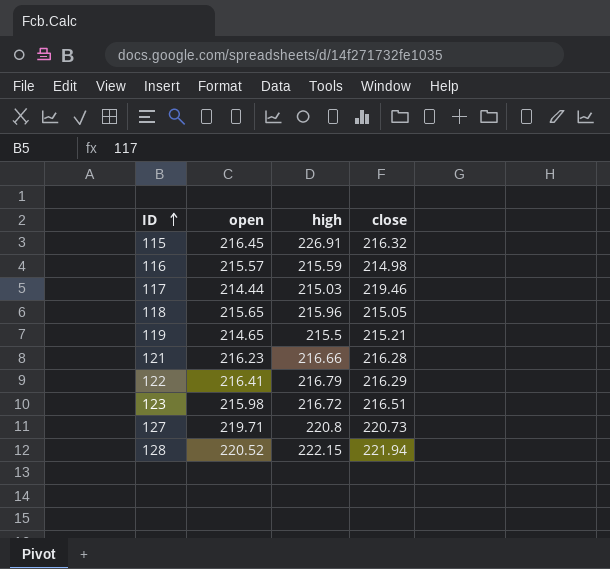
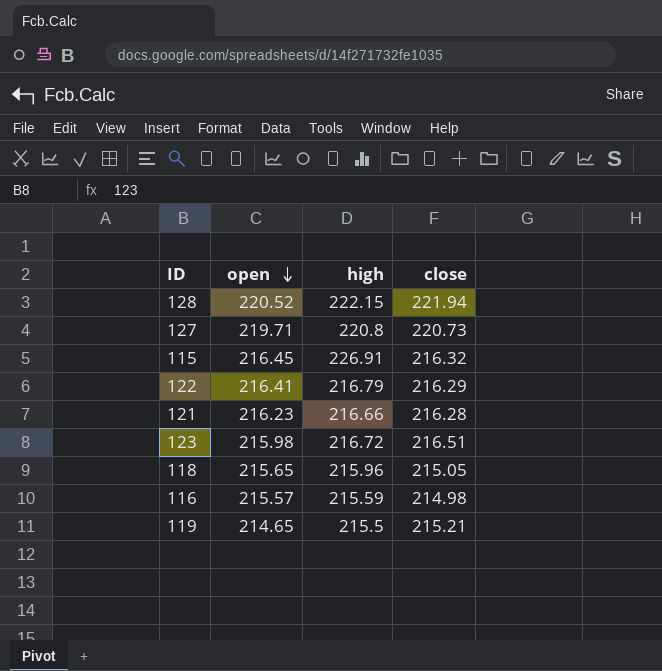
row order: ID ascending -> open descending
row 117: 214.44 | 215.03 | 219.46 -> none

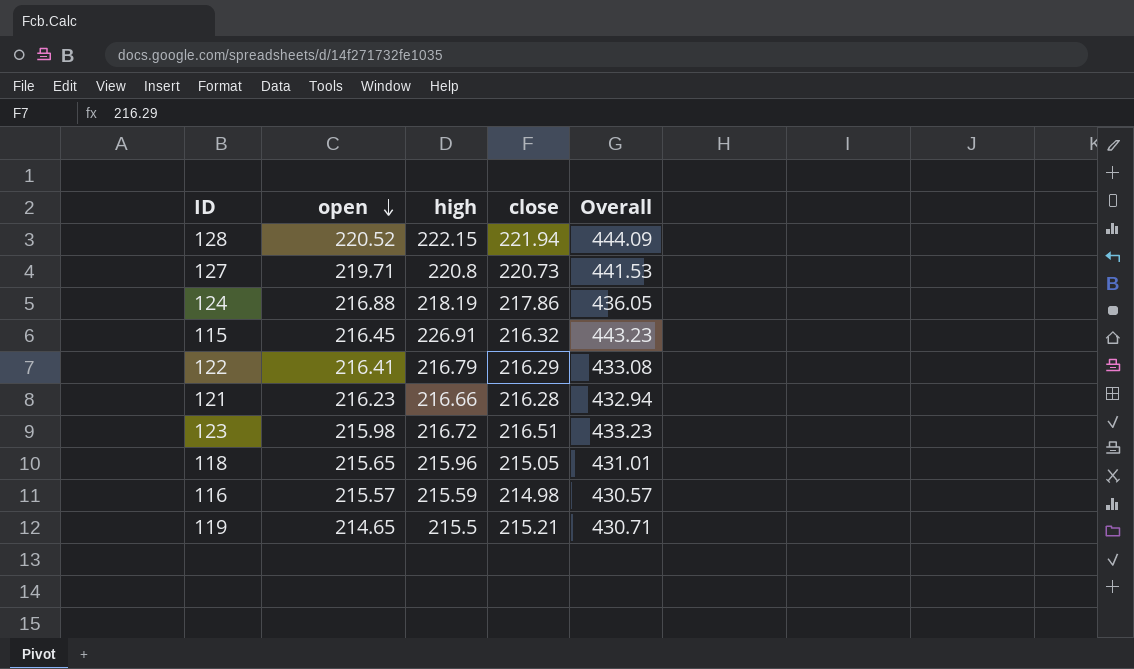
column Overall | formula: none -> [high] + [close]
row 124: none -> 216.88 | 218.19 | 217.86 | 436.05

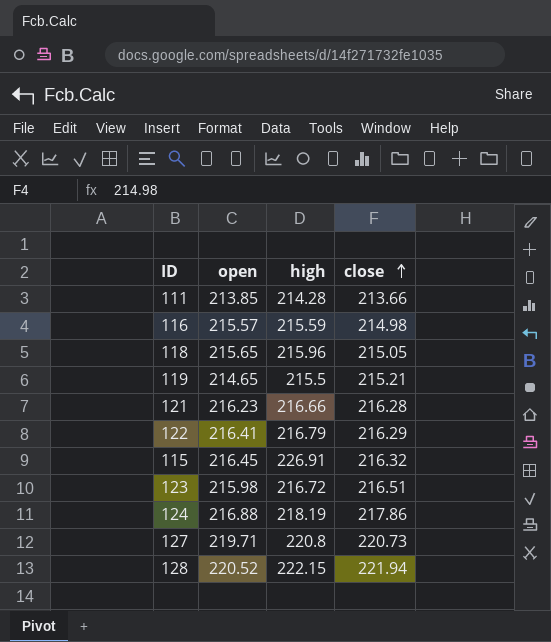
row order: open descending -> close ascending
column Overall | formula: [high] + [close] -> none
row 111: none -> 213.85 | 214.28 | 213.66

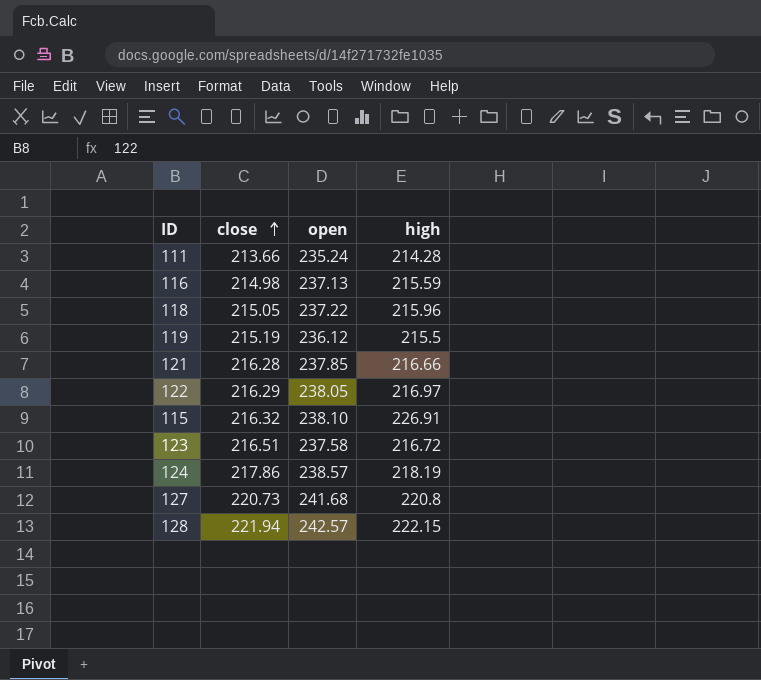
column close | position: 4 -> 2
111 | open: 213.85 -> 235.24
116 | open: 215.57 -> 237.13
118 | open: 215.65 -> 237.22
119 | close: 215.21 -> 215.19
119 | open: 214.65 -> 236.12
121 | open: 216.23 -> 237.85
122 | open: 216.41 -> 238.05
122 | high: 216.79 -> 216.97
115 | open: 216.45 -> 238.10
123 | open: 215.98 -> 237.58
124 | open: 216.88 -> 238.57
127 | open: 219.71 -> 241.68
128 | open: 220.52 -> 242.57

